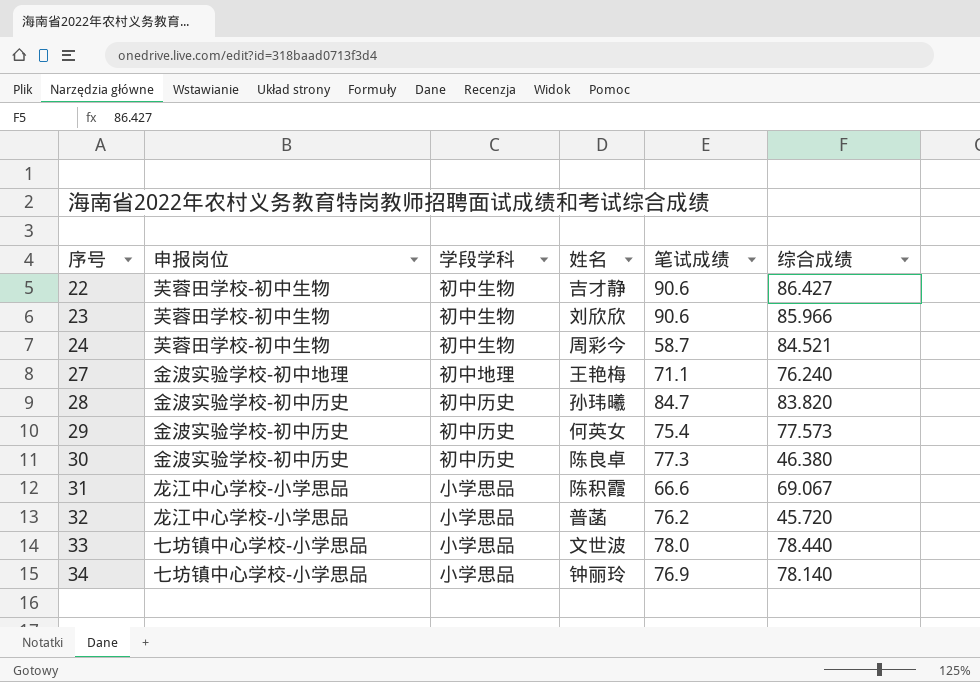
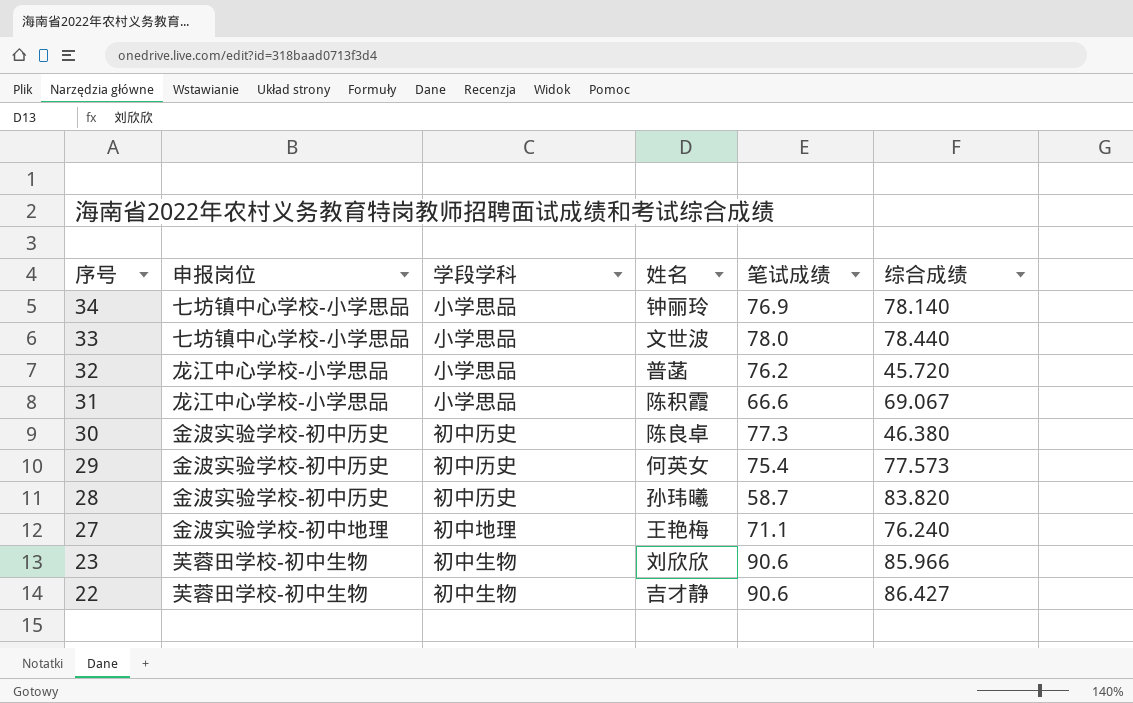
row order: 序号 ascending -> 序号 descending
row 24: 芙蓉田学校-初中生物 | 初中生物 | 周彩今 | 58.7 | 84.521 -> none
28 | 笔试成绩: 84.7 -> 58.7

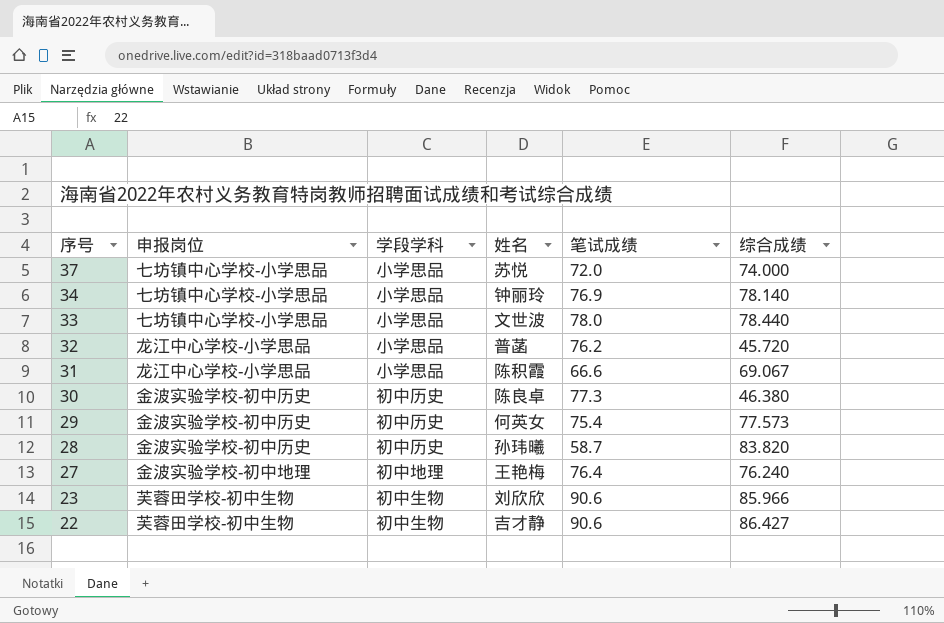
row 37: none -> 七坊镇中心学校-小学思品 | 小学思品 | 苏悦 | 72.0 | 74.000
27 | 笔试成绩: 71.1 -> 76.4

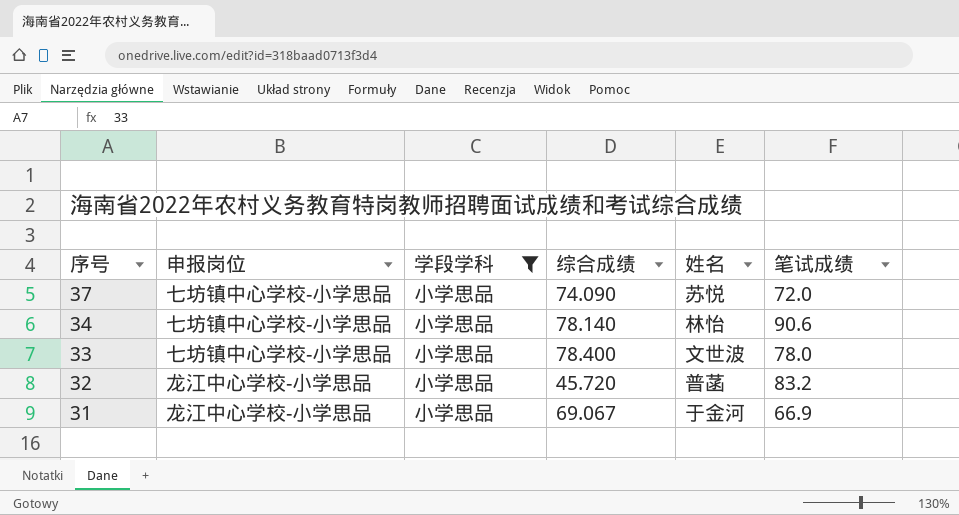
filter: none -> 学段学科 = 小学思品
column 综合成绩 | position: 6 -> 4
37 | 综合成绩: 74.000 -> 74.090
34 | 姓名: 钟丽玲 -> 林怡
34 | 笔试成绩: 76.9 -> 90.6
33 | 综合成绩: 78.440 -> 78.400
32 | 笔试成绩: 76.2 -> 83.2
31 | 姓名: 陈积霞 -> 于金河
31 | 笔试成绩: 66.6 -> 66.9

